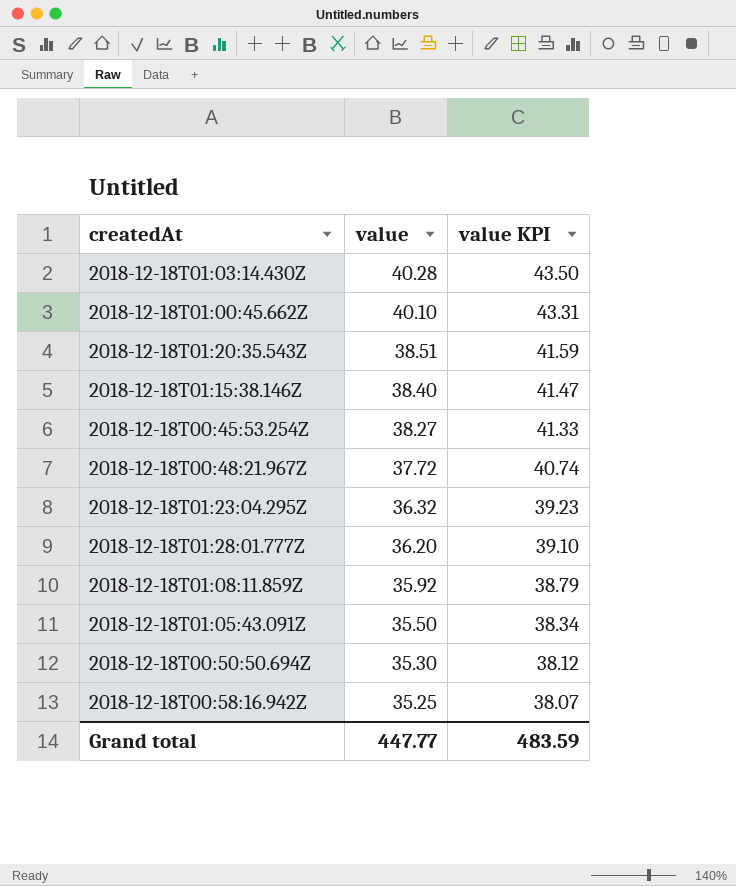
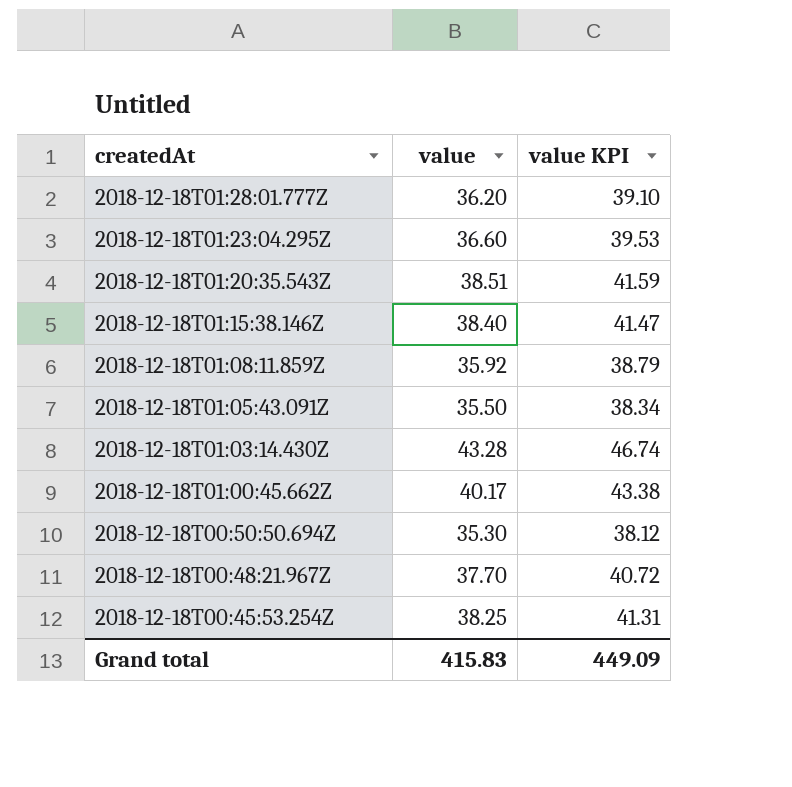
row order: value descending -> createdAt descending
row 2018-12-18T00:58:16.942Z: 35.25 | 38.07 -> none
2018-12-18T01:23:04.295Z | value: 36.32 -> 36.60
2018-12-18T01:23:04.295Z | value KPI: 39.23 -> 39.53
2018-12-18T01:03:14.430Z | value: 40.28 -> 43.28
2018-12-18T01:03:14.430Z | value KPI: 43.50 -> 46.74
2018-12-18T01:00:45.662Z | value: 40.10 -> 40.17
2018-12-18T01:00:45.662Z | value KPI: 43.31 -> 43.38
2018-12-18T00:48:21.967Z | value: 37.72 -> 37.70
2018-12-18T00:48:21.967Z | value KPI: 40.74 -> 40.72
2018-12-18T00:45:53.254Z | value: 38.27 -> 38.25
2018-12-18T00:45:53.254Z | value KPI: 41.33 -> 41.31
Grand total | value: 447.77 -> 415.83
Grand total | value KPI: 483.59 -> 449.09

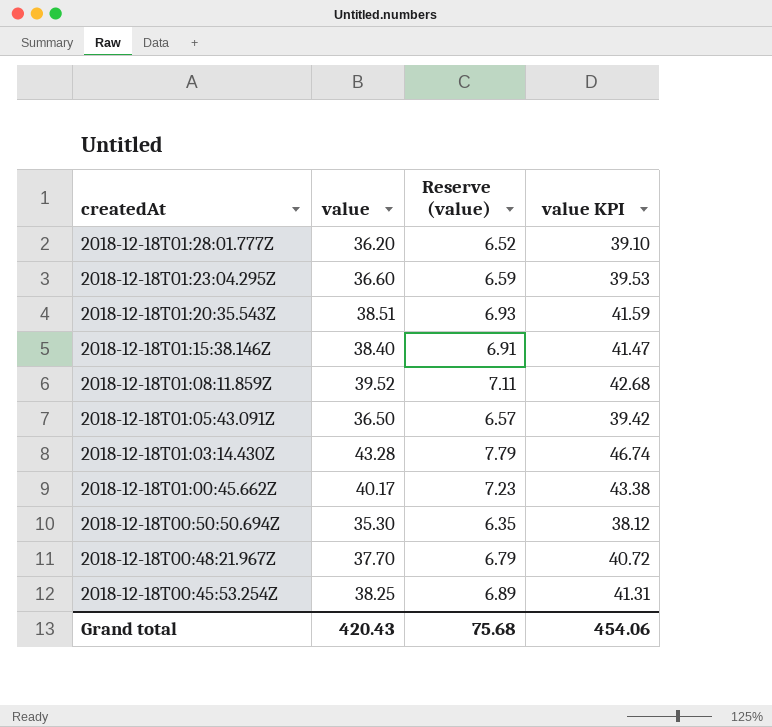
column Reserve (value) | formula: none -> [value] * 0.18
2018-12-18T01:08:11.859Z | value: 35.92 -> 39.52
2018-12-18T01:08:11.859Z | value KPI: 38.79 -> 42.68
2018-12-18T01:05:43.091Z | value: 35.50 -> 36.50
2018-12-18T01:05:43.091Z | value KPI: 38.34 -> 39.42
Grand total | value: 415.83 -> 420.43
Grand total | value KPI: 449.09 -> 454.06

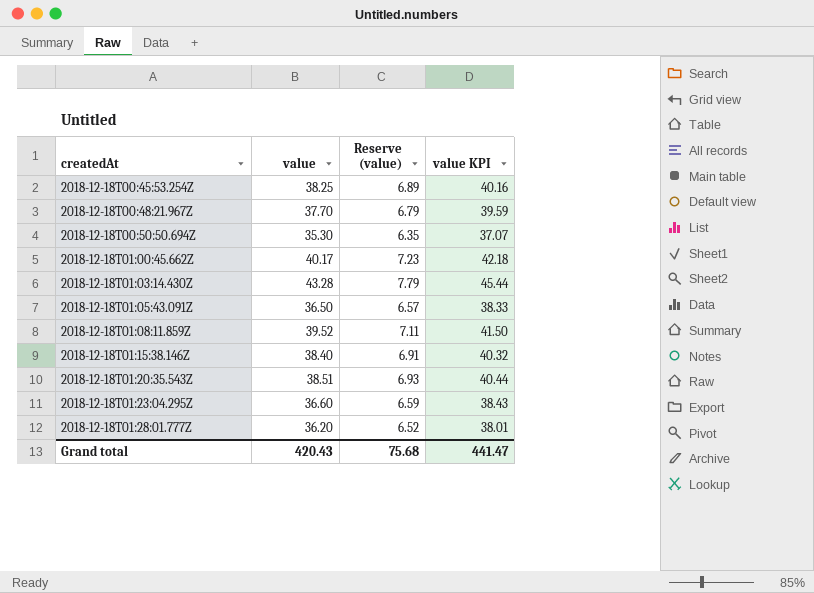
row order: createdAt descending -> createdAt ascending
column value KPI | formula: [value] * 1.08 -> [value] * 1.05
Grand total | value KPI: 454.06 -> 441.47

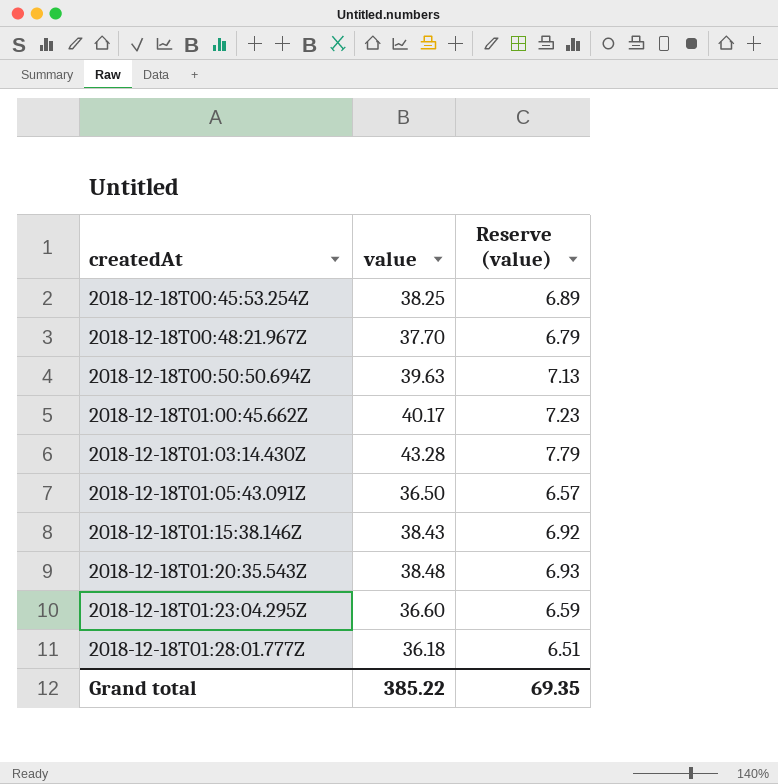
column value KPI | formula: [value] * 1.05 -> none
row 2018-12-18T01:08:11.859Z: 39.52 | 7.11 | 41.50 -> none
2018-12-18T00:50:50.694Z | value: 35.30 -> 39.63
2018-12-18T00:50:50.694Z | Reserve (value): 6.35 -> 7.13
2018-12-18T01:15:38.146Z | value: 38.40 -> 38.43
2018-12-18T01:15:38.146Z | Reserve (value): 6.91 -> 6.92
2018-12-18T01:20:35.543Z | value: 38.51 -> 38.48
2018-12-18T01:28:01.777Z | value: 36.20 -> 36.18
2018-12-18T01:28:01.777Z | Reserve (value): 6.52 -> 6.51
Grand total | value: 420.43 -> 385.22
Grand total | Reserve (value): 75.68 -> 69.35

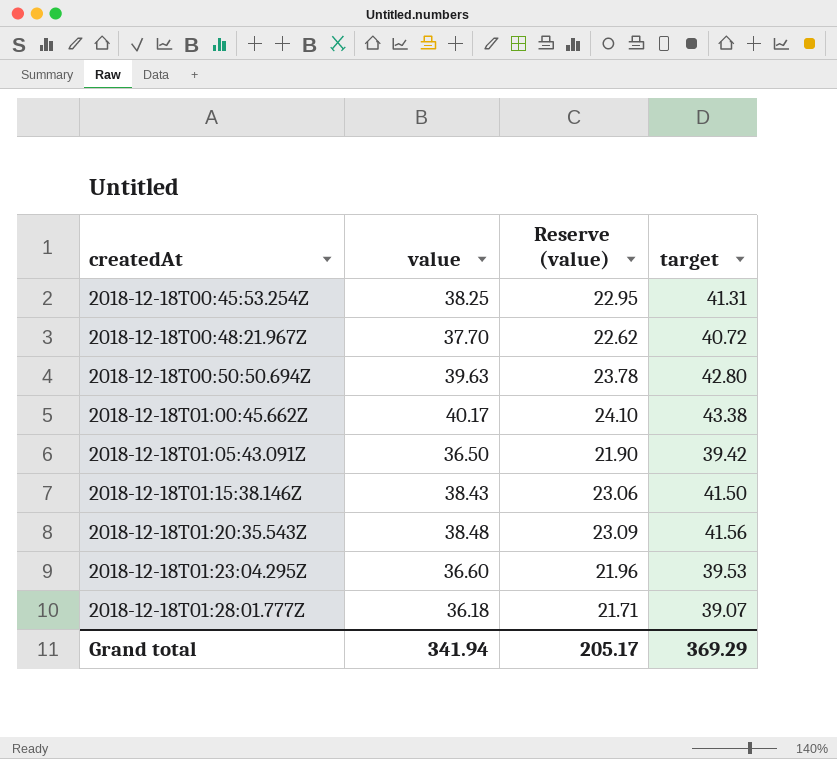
column Reserve (value) | formula: [value] * 0.18 -> [value] * 0.6
column target | formula: none -> [value] * 1.08
row 2018-12-18T01:03:14.430Z: 43.28 | 7.79 -> none
Grand total | value: 385.22 -> 341.94
Grand total | Reserve (value): 69.35 -> 205.17

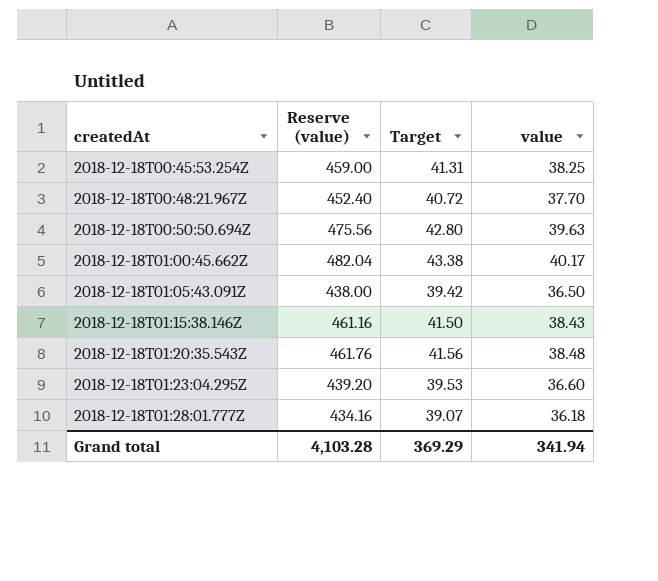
column Reserve (value) | formula: [value] * 0.6 -> [value] * 12
column name: target -> Target
column value | position: 2 -> 4
Grand total | Reserve (value): 205.17 -> 4,103.28

